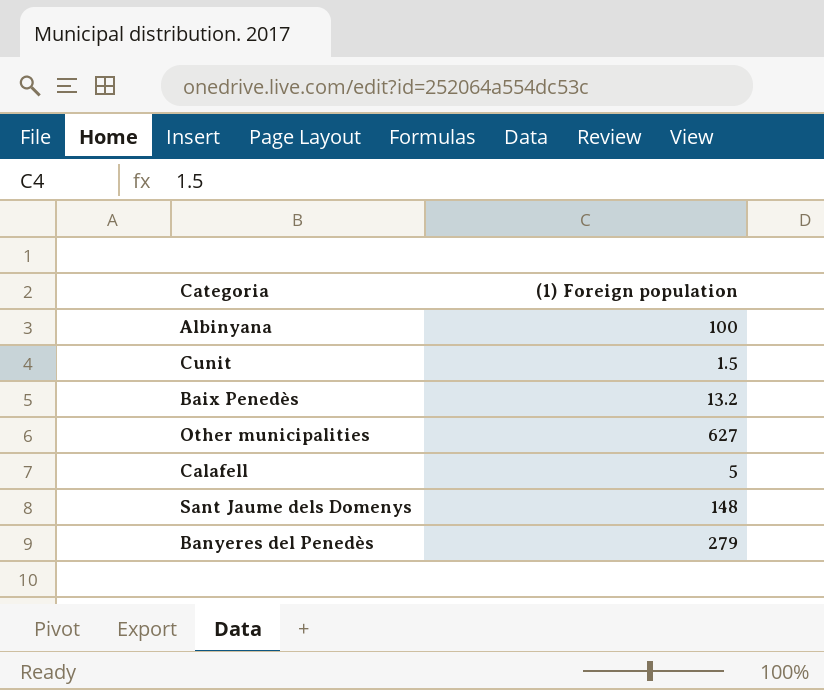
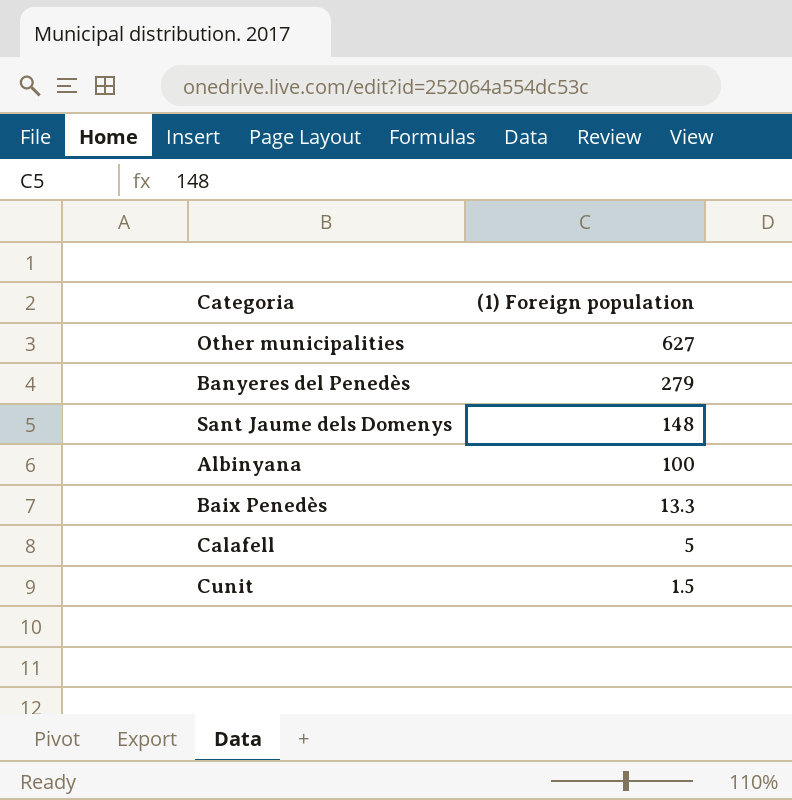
row order: none -> (1) Foreign population descending
Baix Penedès | (1) Foreign population: 13.2 -> 13.3

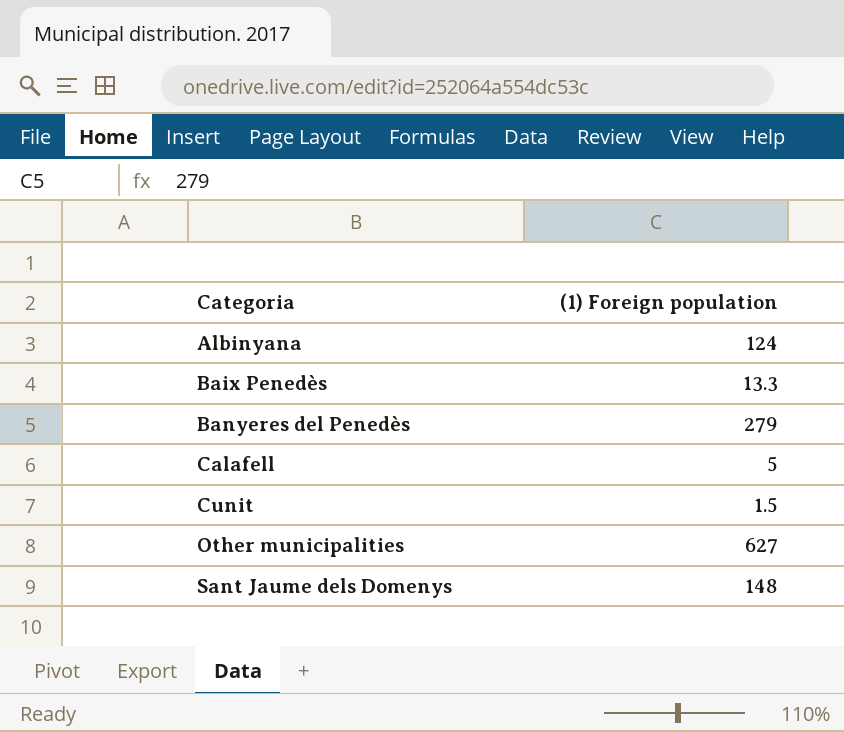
row order: (1) Foreign population descending -> Categoria ascending
Albinyana | (1) Foreign population: 100 -> 124

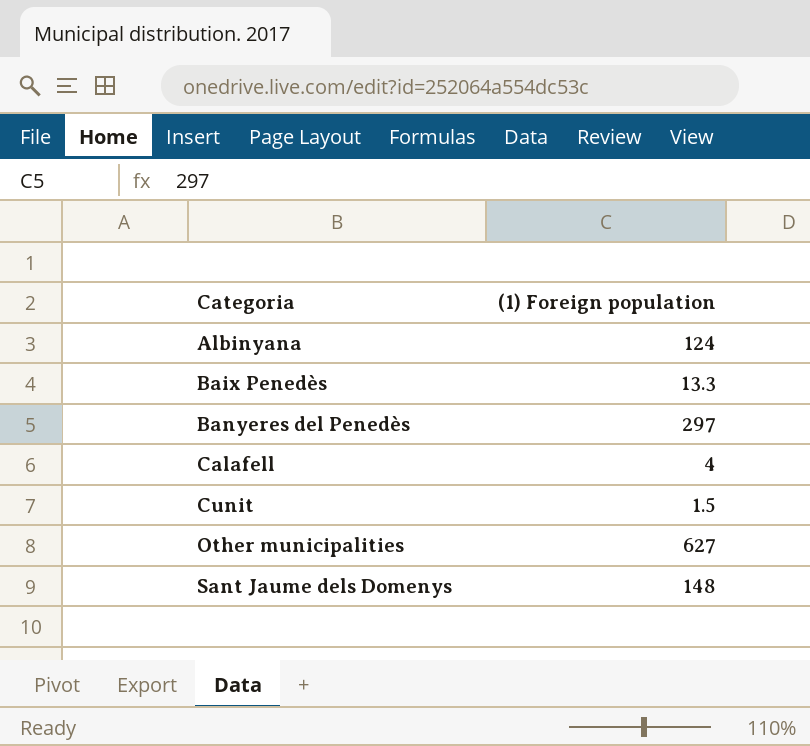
Banyeres del Penedès | (1) Foreign population: 279 -> 297
Calafell | (1) Foreign population: 5 -> 4

